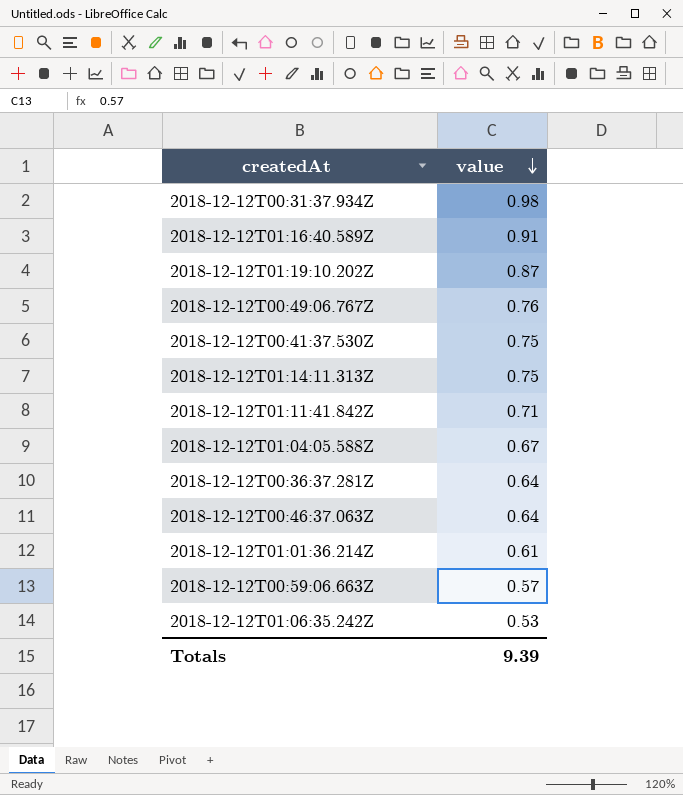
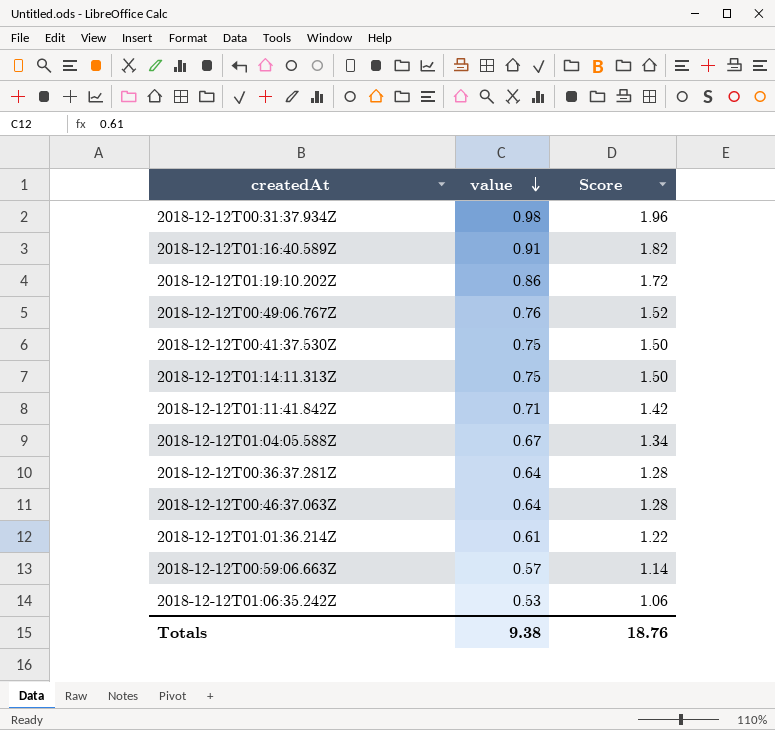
column Score | formula: none -> [value] * 2
2018-12-12T01:19:10.202Z | value: 0.87 -> 0.86
Totals | value: 9.39 -> 9.38

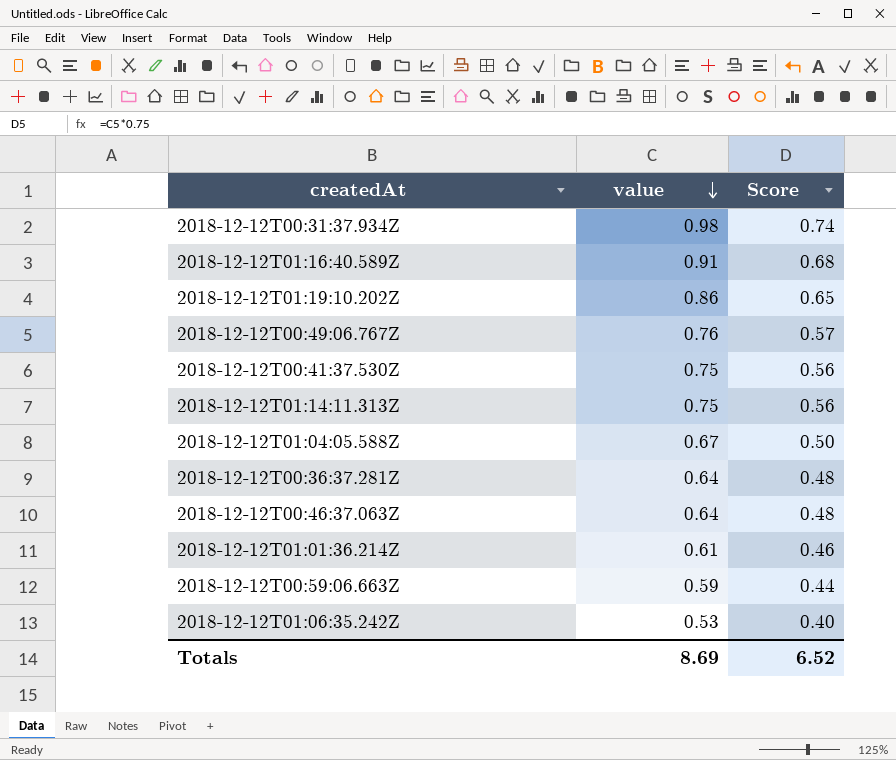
column Score | formula: [value] * 2 -> [value] * 0.75
row 2018-12-12T01:11:41.842Z: 0.71 | 1.42 -> none
2018-12-12T00:59:06.663Z | value: 0.57 -> 0.59
Totals | value: 9.38 -> 8.69
Totals | Score: 18.76 -> 6.52

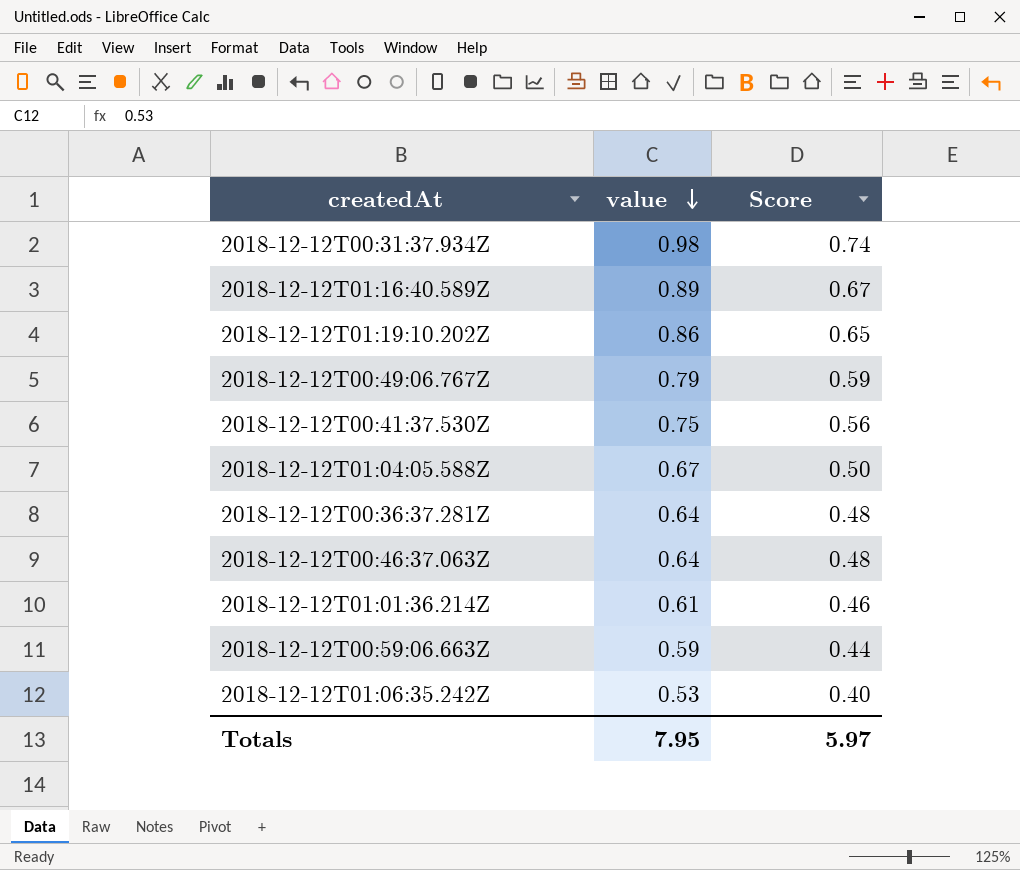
row 2018-12-12T01:14:11.313Z: 0.75 | 0.56 -> none
2018-12-12T01:16:40.589Z | value: 0.91 -> 0.89
2018-12-12T01:16:40.589Z | Score: 0.68 -> 0.67
2018-12-12T00:49:06.767Z | value: 0.76 -> 0.79
2018-12-12T00:49:06.767Z | Score: 0.57 -> 0.59
Totals | value: 8.69 -> 7.95
Totals | Score: 6.52 -> 5.97

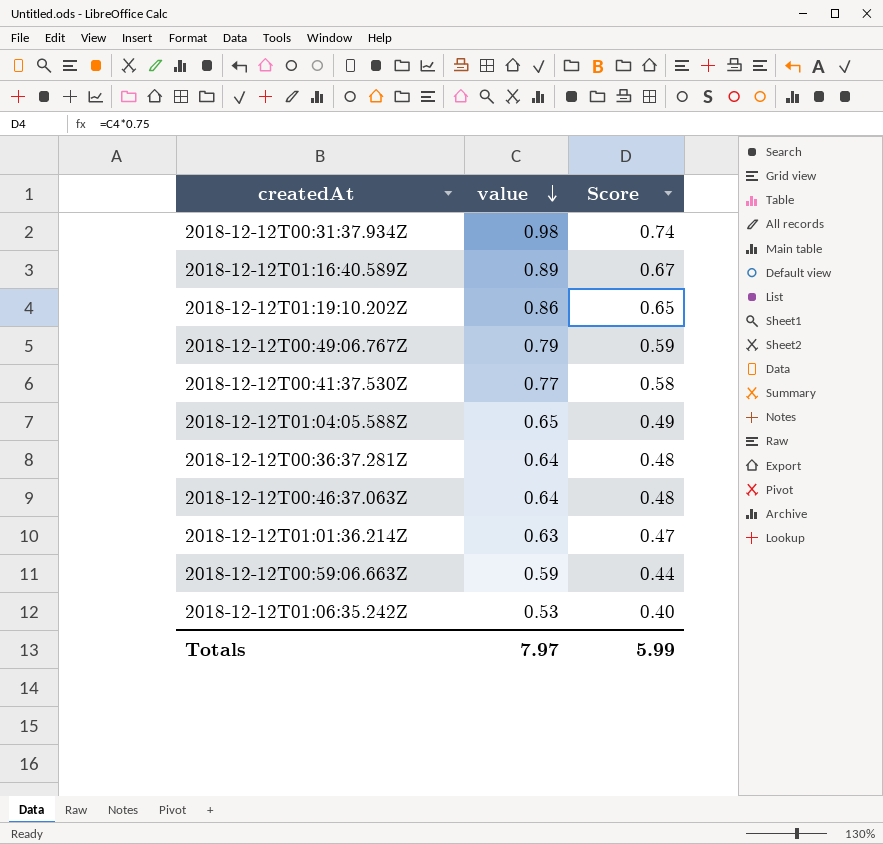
2018-12-12T00:41:37.530Z | value: 0.75 -> 0.77
2018-12-12T00:41:37.530Z | Score: 0.56 -> 0.58
2018-12-12T01:04:05.588Z | value: 0.67 -> 0.65
2018-12-12T01:04:05.588Z | Score: 0.50 -> 0.49
2018-12-12T01:01:36.214Z | value: 0.61 -> 0.63
2018-12-12T01:01:36.214Z | Score: 0.46 -> 0.47
Totals | value: 7.95 -> 7.97
Totals | Score: 5.97 -> 5.99

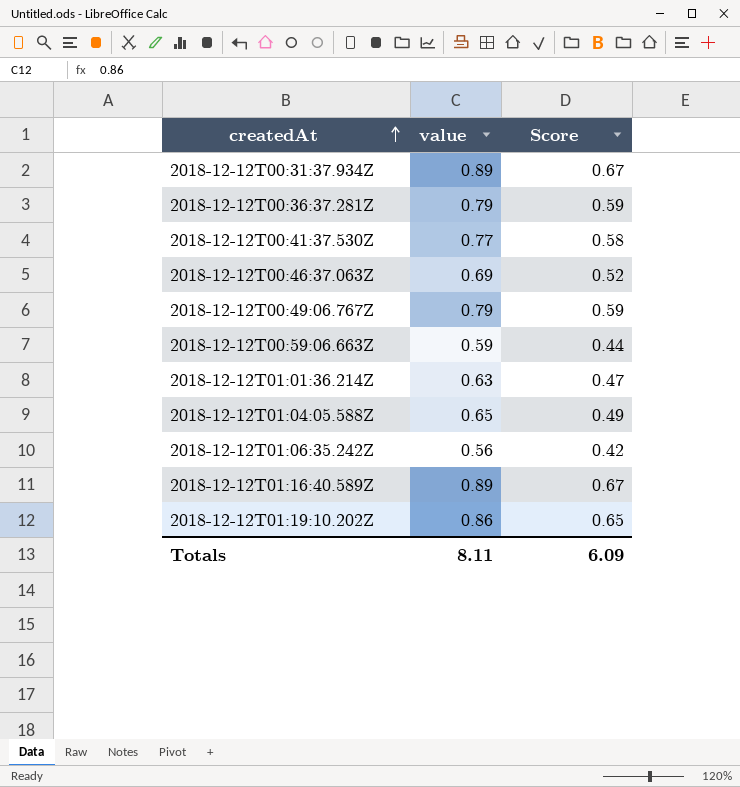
row order: value descending -> createdAt ascending
2018-12-12T00:31:37.934Z | value: 0.98 -> 0.89
2018-12-12T00:31:37.934Z | Score: 0.74 -> 0.67
2018-12-12T00:36:37.281Z | value: 0.64 -> 0.79
2018-12-12T00:36:37.281Z | Score: 0.48 -> 0.59
2018-12-12T00:46:37.063Z | value: 0.64 -> 0.69
2018-12-12T00:46:37.063Z | Score: 0.48 -> 0.52
2018-12-12T01:06:35.242Z | value: 0.53 -> 0.56
2018-12-12T01:06:35.242Z | Score: 0.40 -> 0.42
Totals | value: 7.97 -> 8.11
Totals | Score: 5.99 -> 6.09

